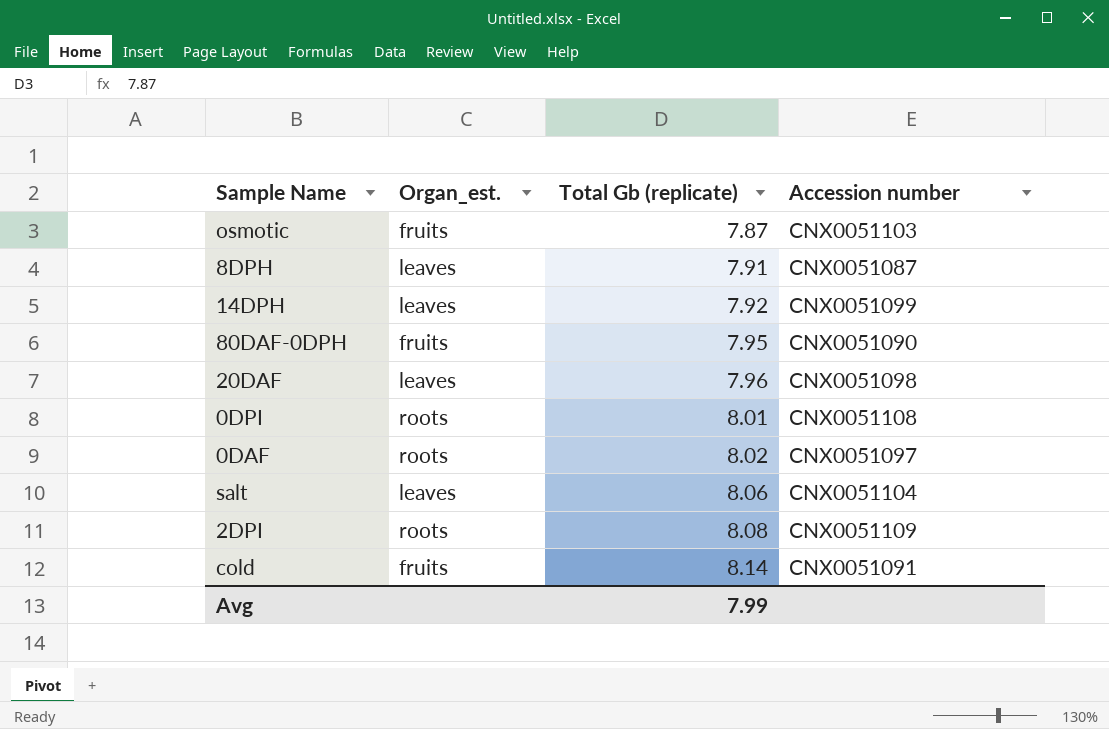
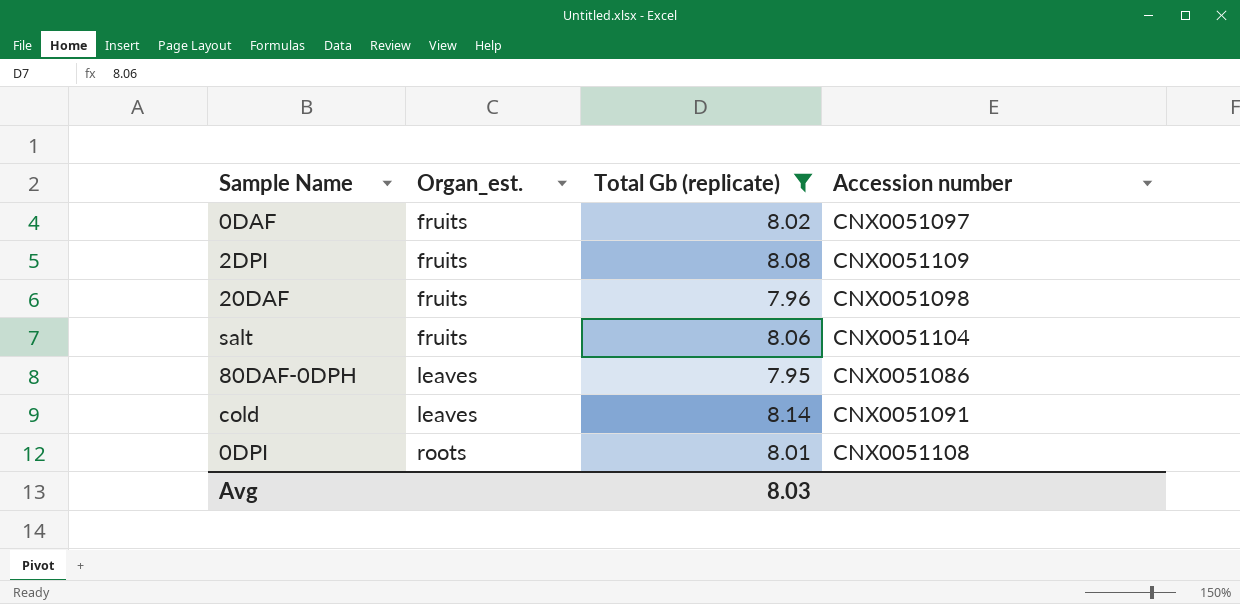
filter: none -> Total Gb (replicate) >= 7.95
row order: Total Gb (replicate) ascending -> Organ_est. ascending
0DAF | Organ_est.: roots -> fruits
2DPI | Organ_est.: roots -> fruits
20DAF | Organ_est.: leaves -> fruits
salt | Organ_est.: leaves -> fruits
80DAF-0DPH | Organ_est.: fruits -> leaves
80DAF-0DPH | Accession number: CNX0051090 -> CNX0051086
cold | Organ_est.: fruits -> leaves
Avg | Total Gb (replicate): 7.99 -> 8.03

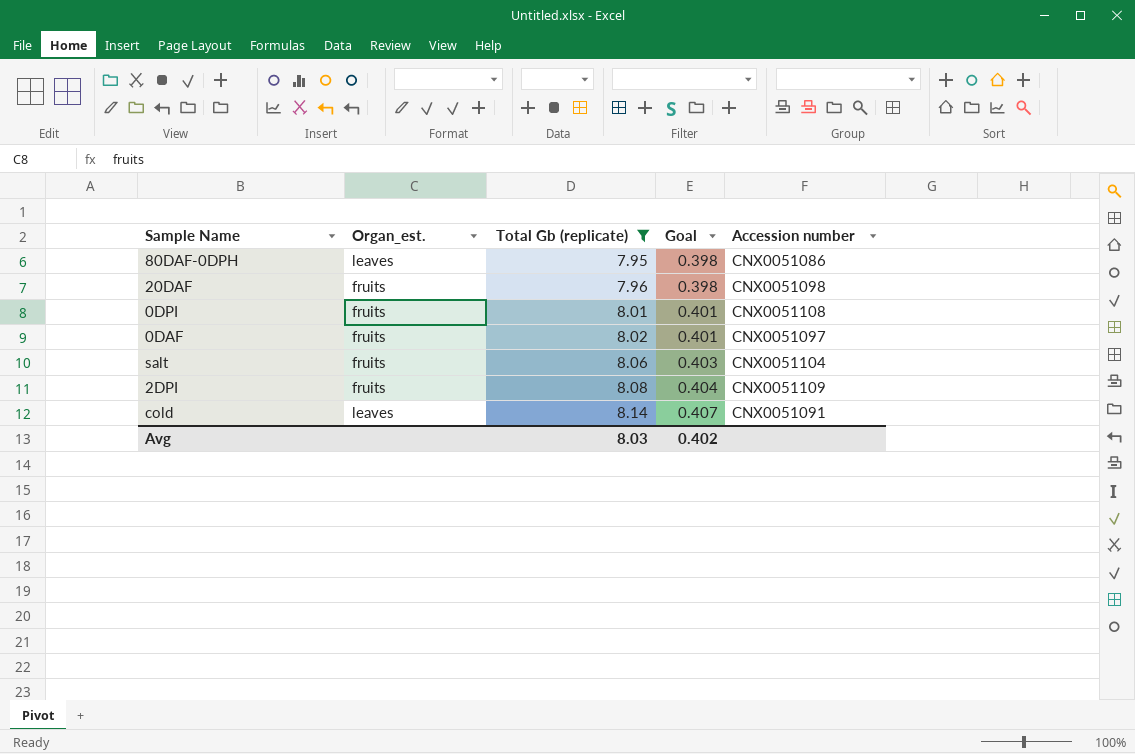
row order: Organ_est. ascending -> Total Gb (replicate) ascending
column Goal | formula: none -> [Total Gb (replicate)] * 0.05
0DPI | Organ_est.: roots -> fruits

